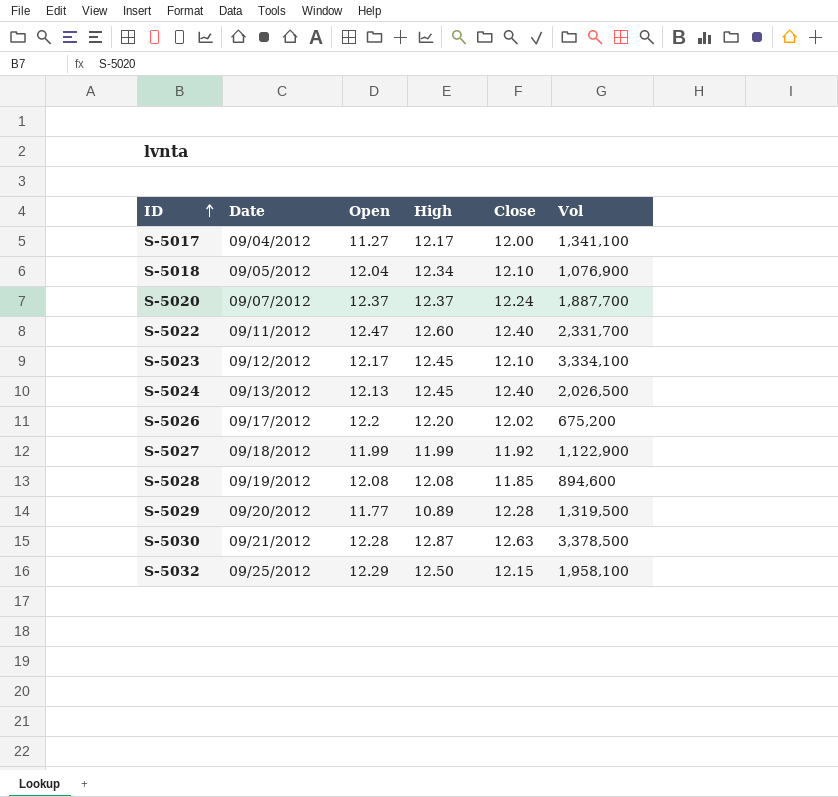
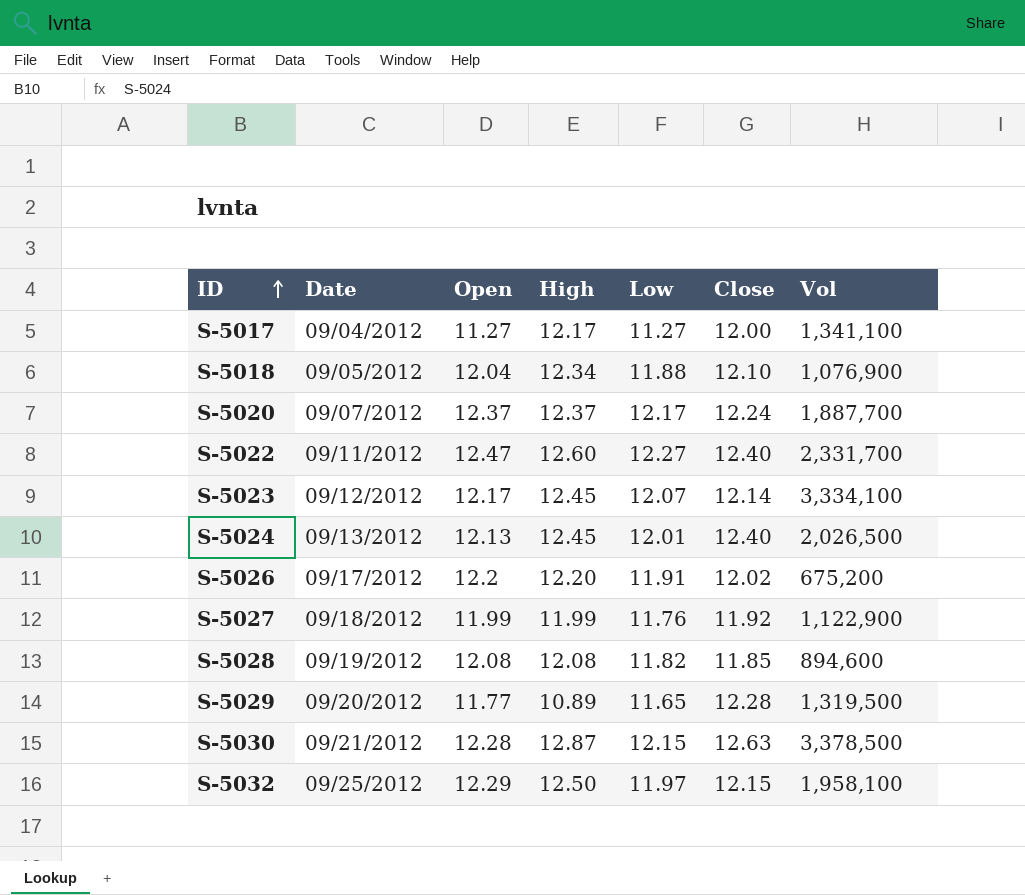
column Low | position: none -> 5
S-5023 | Close: 12.10 -> 12.14

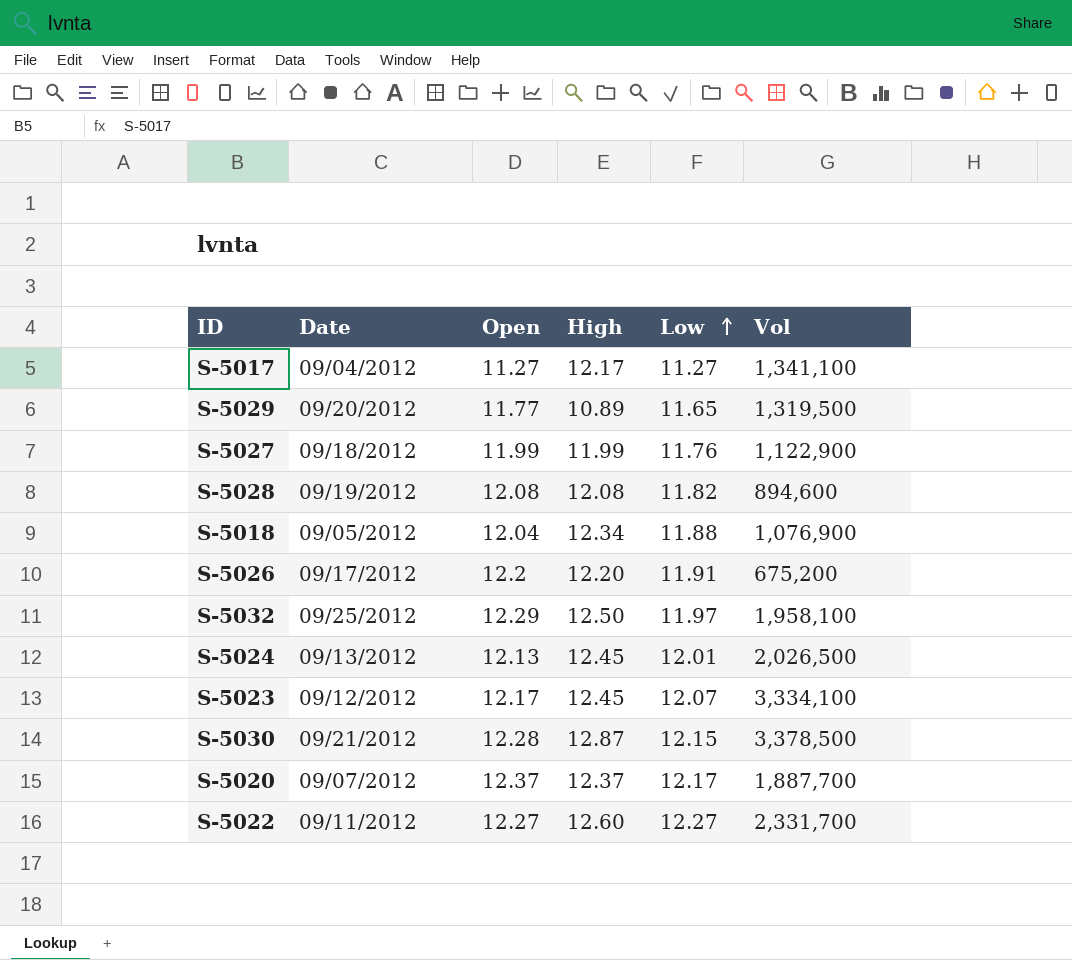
row order: ID ascending -> Low ascending
column Close | position: 6 -> none
S-5022 | Open: 12.47 -> 12.27

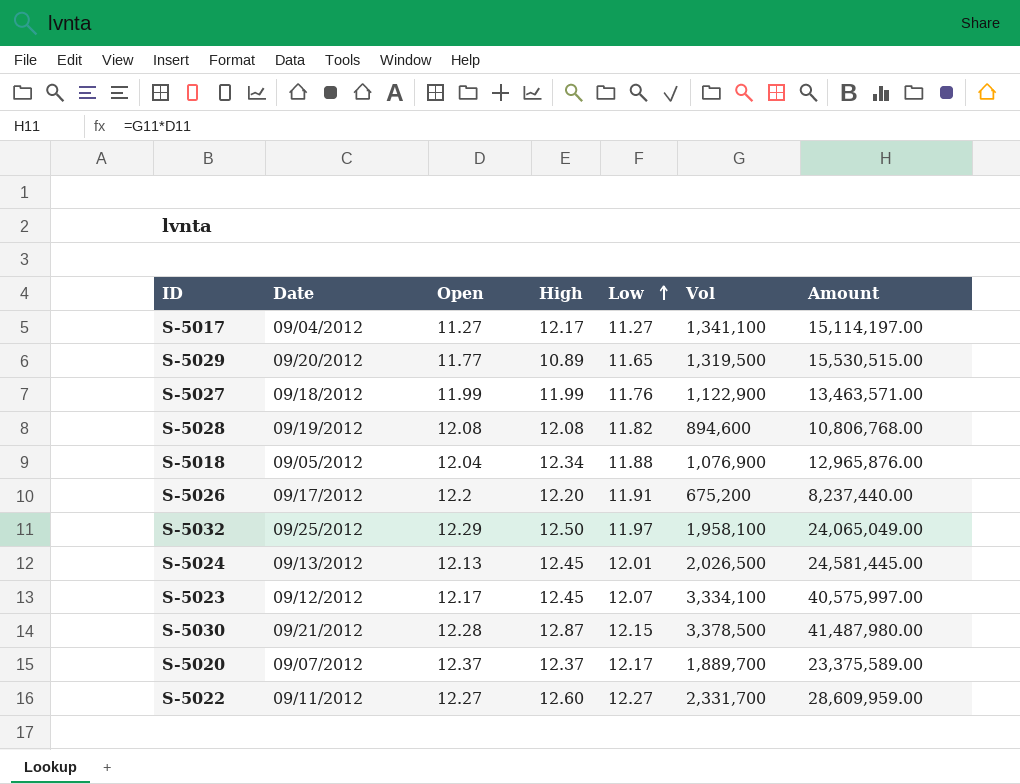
column Amount | formula: none -> [Open] * [Vol]
S-5020 | Vol: 1,887,700 -> 1,889,700

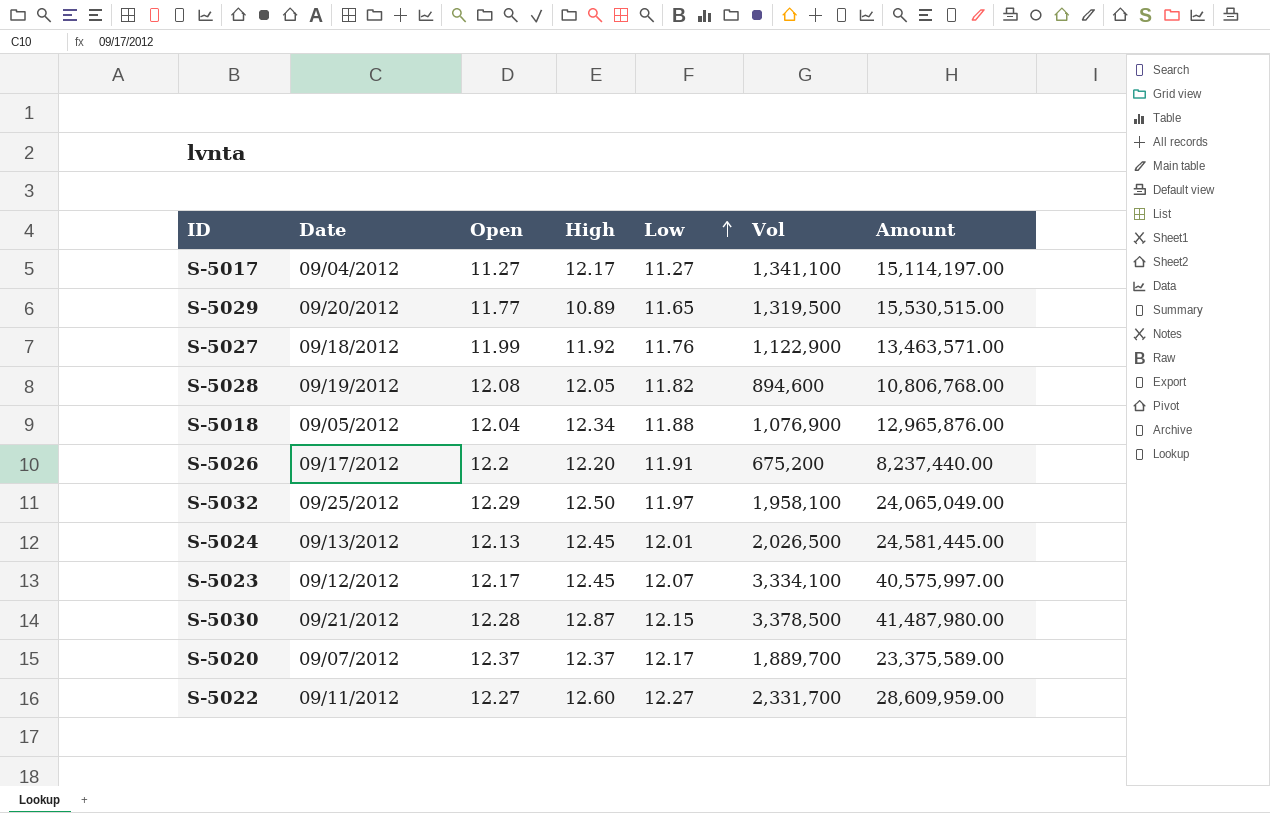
S-5027 | High: 11.99 -> 11.92
S-5028 | High: 12.08 -> 12.05

